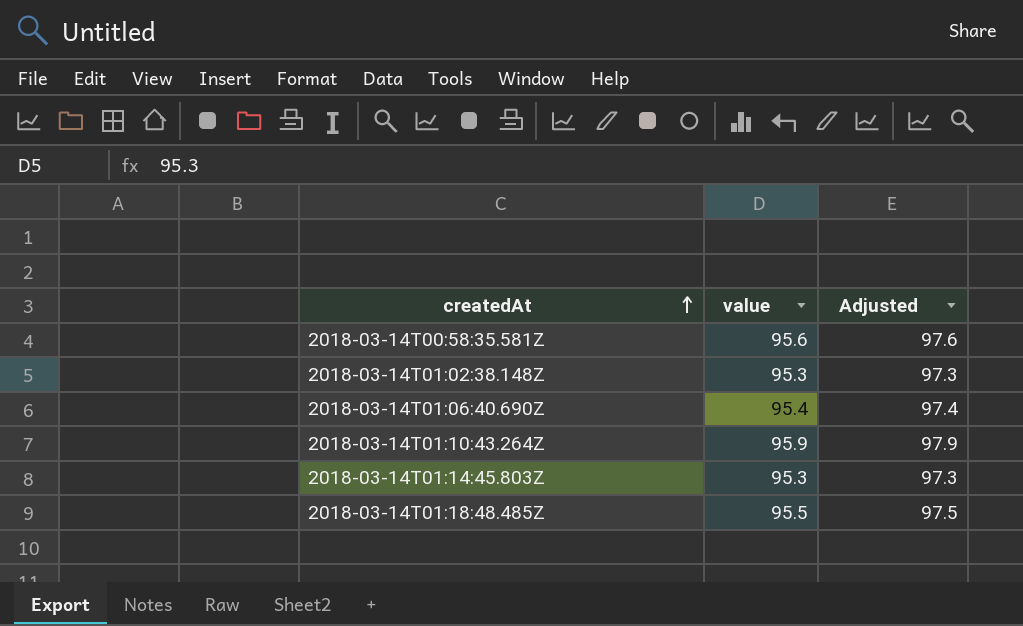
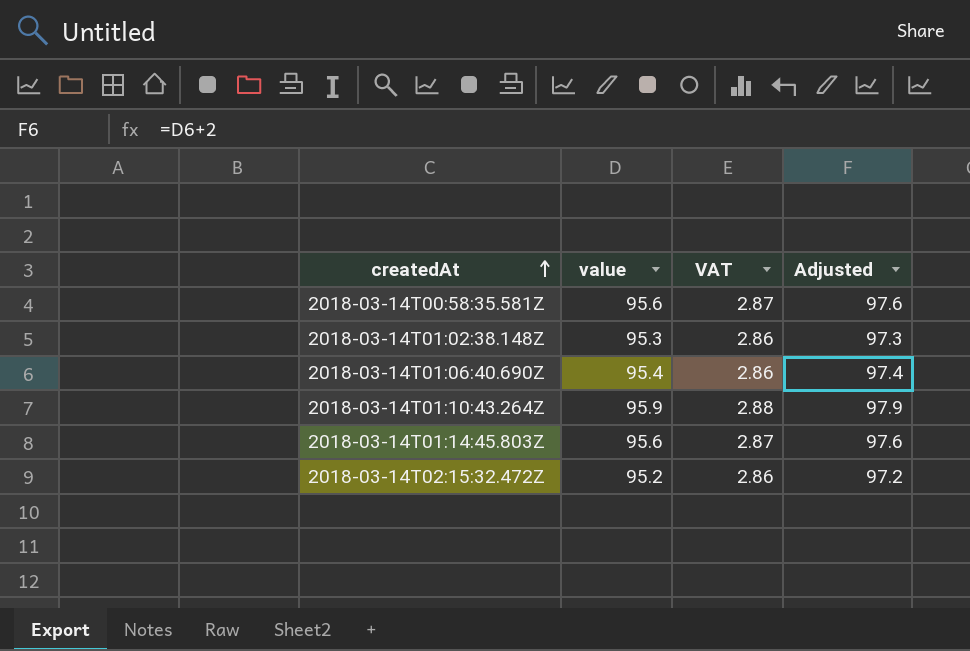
column VAT | formula: none -> [value] * 0.03
row 2018-03-14T01:18:48.485Z: 95.5 | 97.5 -> none
2018-03-14T01:14:45.803Z | value: 95.3 -> 95.6
2018-03-14T01:14:45.803Z | Adjusted: 97.3 -> 97.6
row 2018-03-14T02:15:32.472Z: none -> 95.2 | 2.86 | 97.2

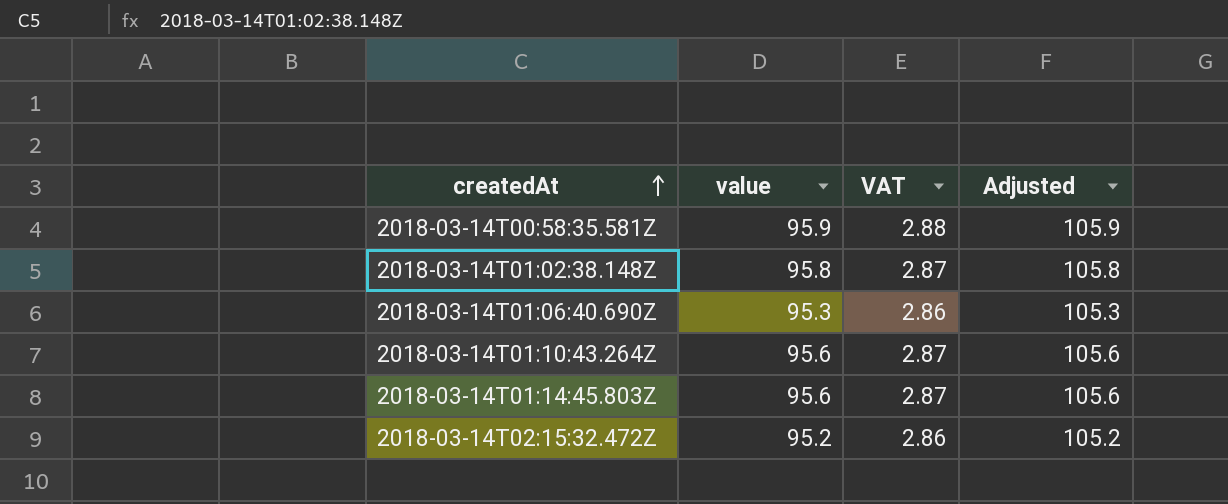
column Adjusted | formula: [value] + 2 -> [value] + 10
2018-03-14T00:58:35.581Z | value: 95.6 -> 95.9
2018-03-14T00:58:35.581Z | VAT: 2.87 -> 2.88
2018-03-14T01:02:38.148Z | value: 95.3 -> 95.8
2018-03-14T01:02:38.148Z | VAT: 2.86 -> 2.87
2018-03-14T01:06:40.690Z | value: 95.4 -> 95.3
2018-03-14T01:10:43.264Z | value: 95.9 -> 95.6
2018-03-14T01:10:43.264Z | VAT: 2.88 -> 2.87

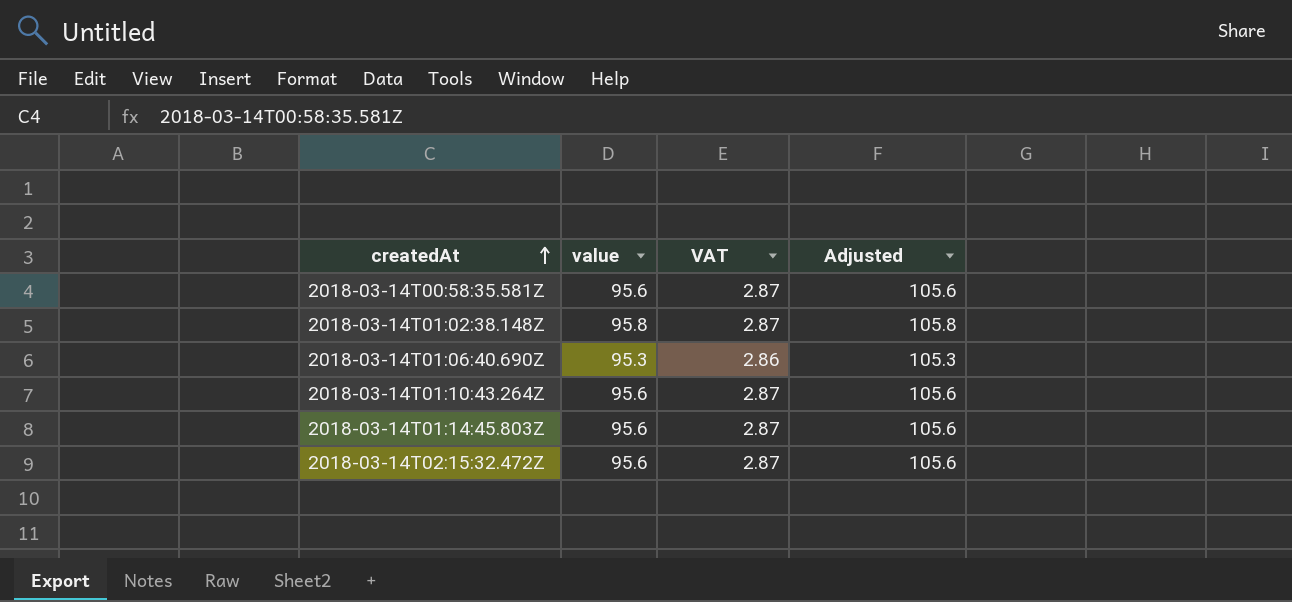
2018-03-14T00:58:35.581Z | value: 95.9 -> 95.6
2018-03-14T00:58:35.581Z | VAT: 2.88 -> 2.87
2018-03-14T00:58:35.581Z | Adjusted: 105.9 -> 105.6
2018-03-14T02:15:32.472Z | value: 95.2 -> 95.6
2018-03-14T02:15:32.472Z | VAT: 2.86 -> 2.87
2018-03-14T02:15:32.472Z | Adjusted: 105.2 -> 105.6

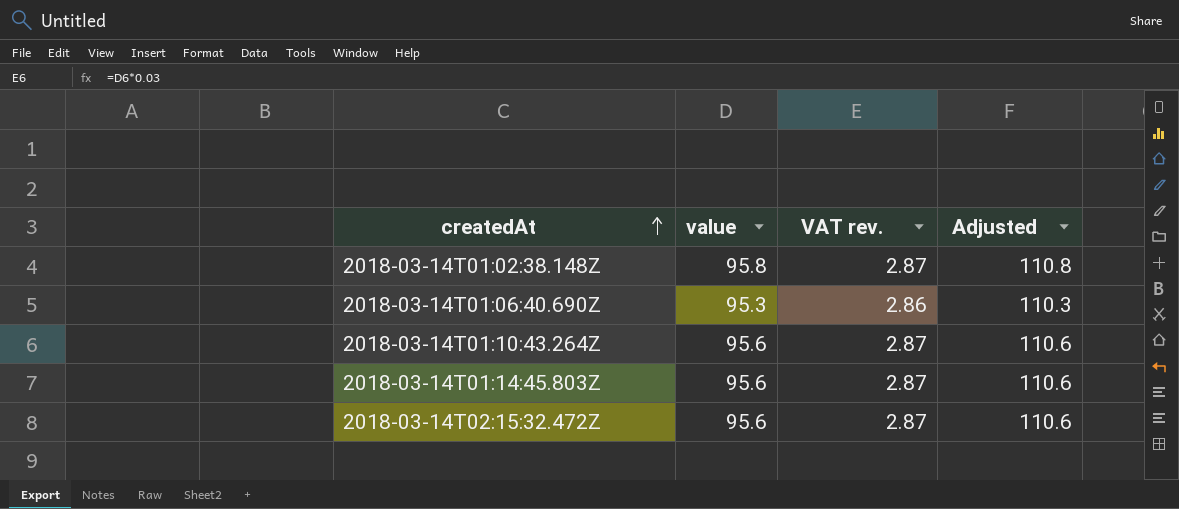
column name: VAT -> VAT rev.
column Adjusted | formula: [value] + 10 -> [value] + 15
row 2018-03-14T00:58:35.581Z: 95.6 | 2.87 | 105.6 -> none

